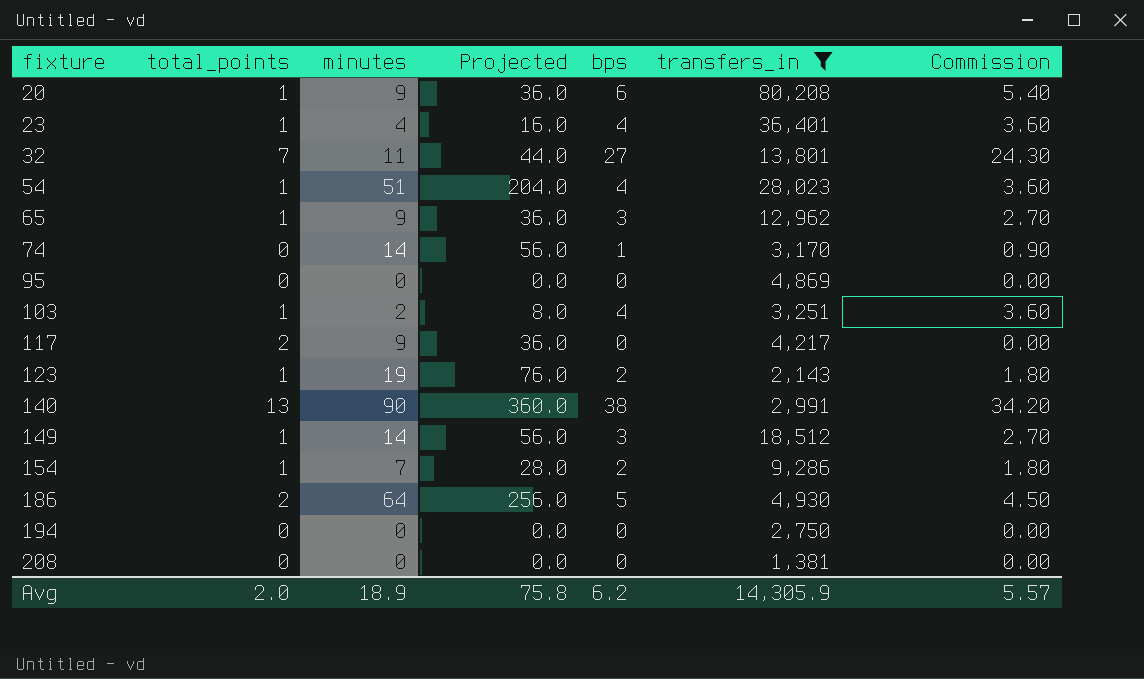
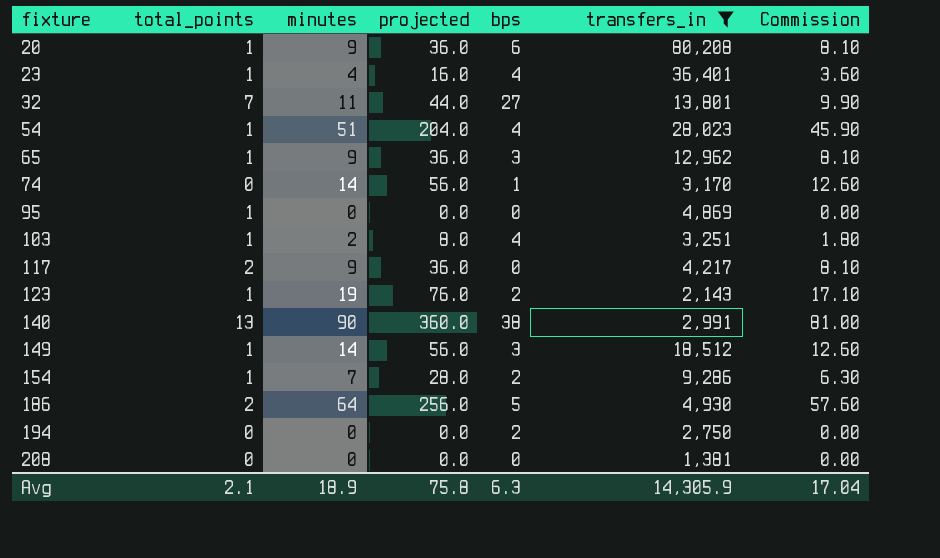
column name: Projected -> projected
column Commission | formula: [bps] * 0.9 -> [minutes] * 0.9
95 | total_points: 0 -> 1
194 | bps: 0 -> 2
Avg | total_points: 2.0 -> 2.1
Avg | bps: 6.2 -> 6.3
Avg | Commission: 5.57 -> 17.04

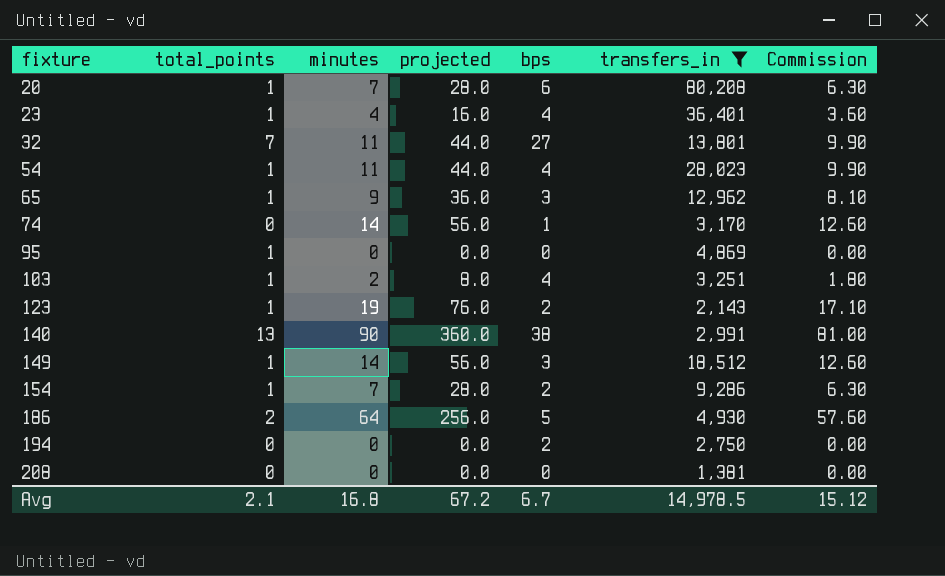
row 117: 2 | 9 | 36.0 | 0 | 4,217 | 8.10 -> none
20 | minutes: 9 -> 7
20 | projected: 36.0 -> 28.0
20 | Commission: 8.10 -> 6.30
54 | minutes: 51 -> 11
54 | projected: 204.0 -> 44.0
54 | Commission: 45.90 -> 9.90
Avg | minutes: 18.9 -> 16.8
Avg | projected: 75.8 -> 67.2
Avg | bps: 6.3 -> 6.7
Avg | transfers_in: 14,305.9 -> 14,978.5
Avg | Commission: 17.04 -> 15.12

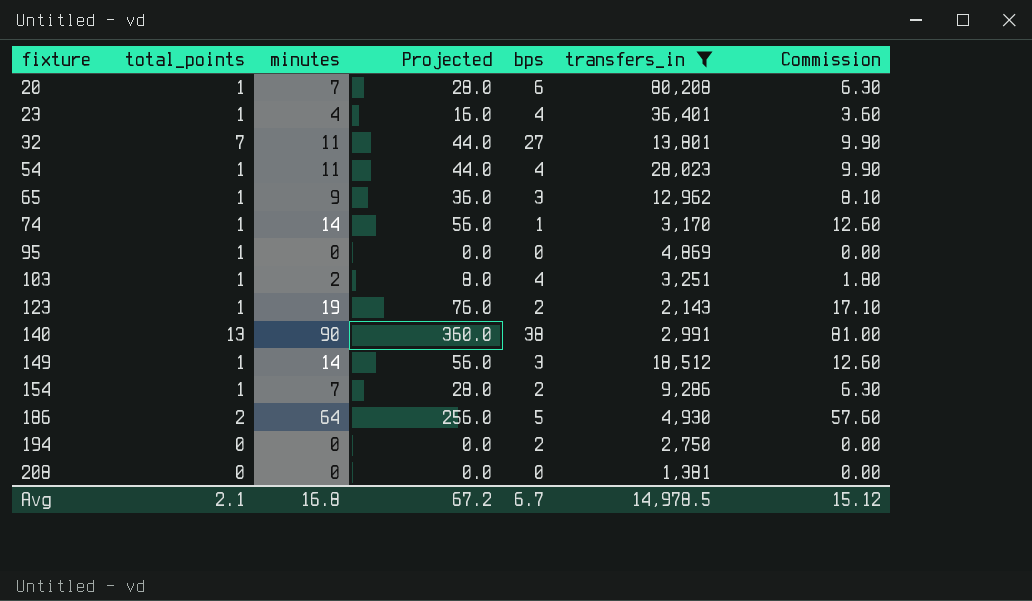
column name: projected -> Projected
74 | total_points: 0 -> 1

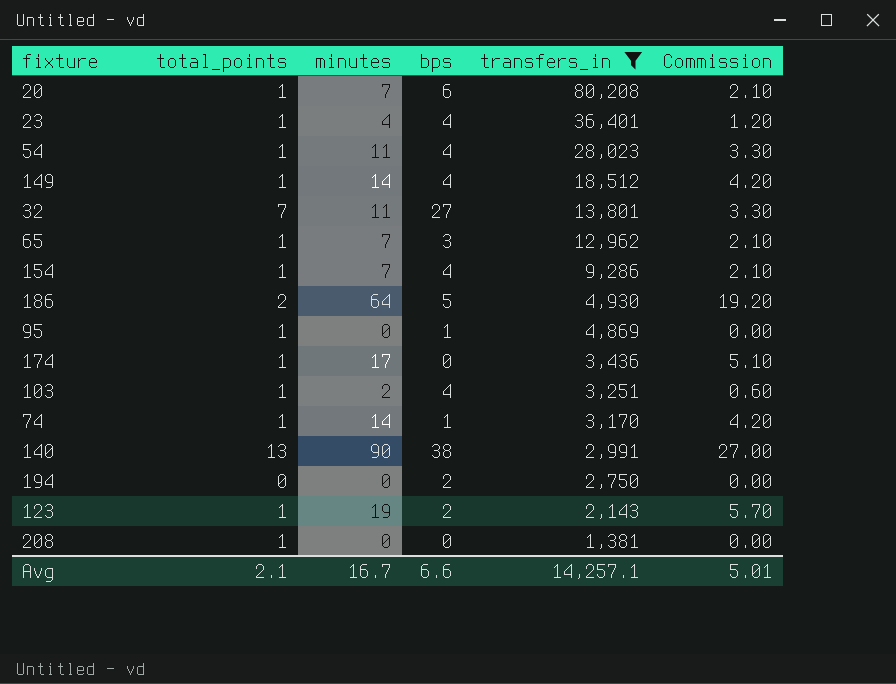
row order: fixture ascending -> transfers_in descending
column Projected | formula: [minutes] * 4 -> none
column Commission | formula: [minutes] * 0.9 -> [minutes] * 0.3
149 | bps: 3 -> 4
65 | minutes: 9 -> 7
154 | bps: 2 -> 4
95 | bps: 0 -> 1
row 174: none -> 1 | 17 | 0 | 3,436 | 5.10
208 | total_points: 0 -> 1
Avg | minutes: 16.8 -> 16.7
Avg | bps: 6.7 -> 6.6
Avg | transfers_in: 14,978.5 -> 14,257.1
Avg | Commission: 15.12 -> 5.01

